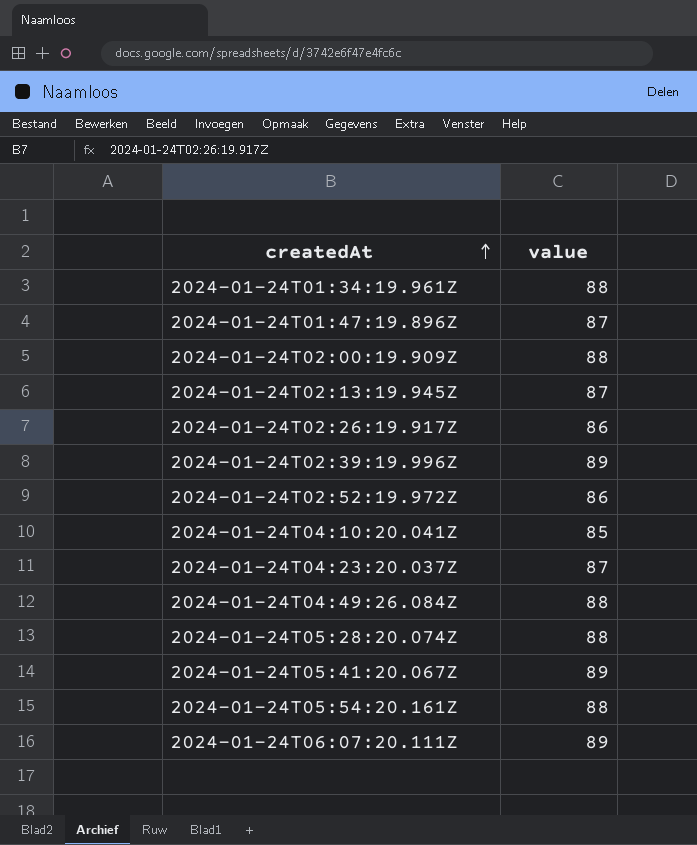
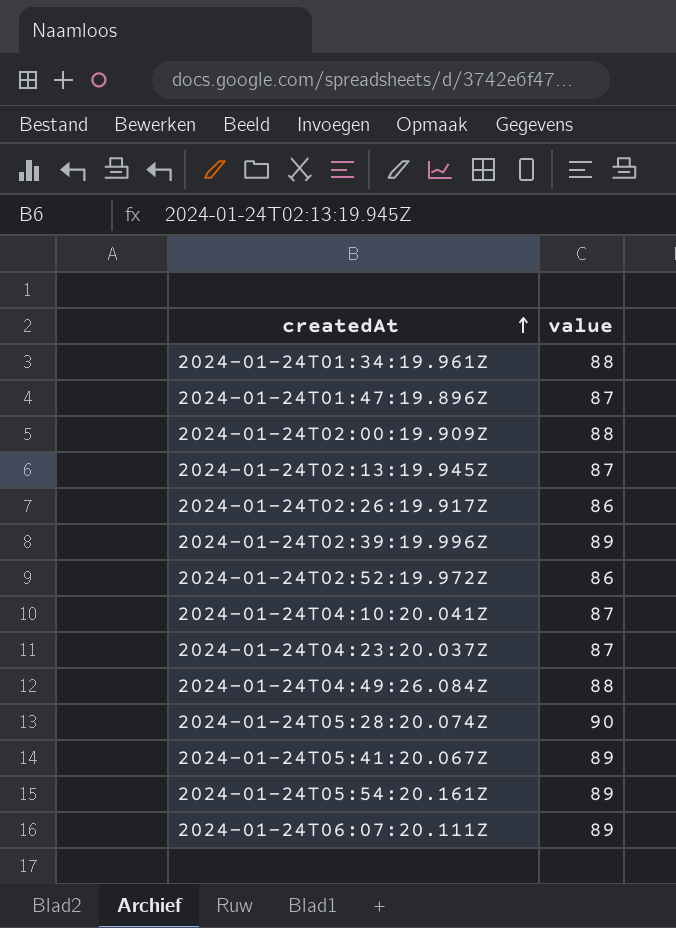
2024-01-24T04:10:20.041Z | value: 85 -> 87
2024-01-24T05:28:20.074Z | value: 88 -> 90
2024-01-24T05:54:20.161Z | value: 88 -> 89

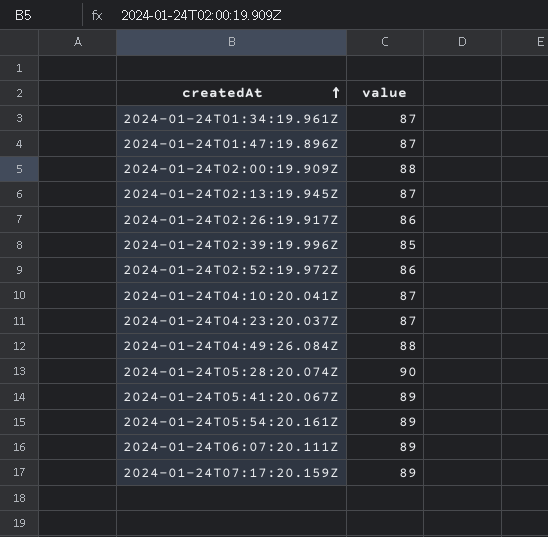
2024-01-24T01:34:19.961Z | value: 88 -> 87
2024-01-24T02:39:19.996Z | value: 89 -> 85
row 2024-01-24T07:17:20.159Z: none -> 89

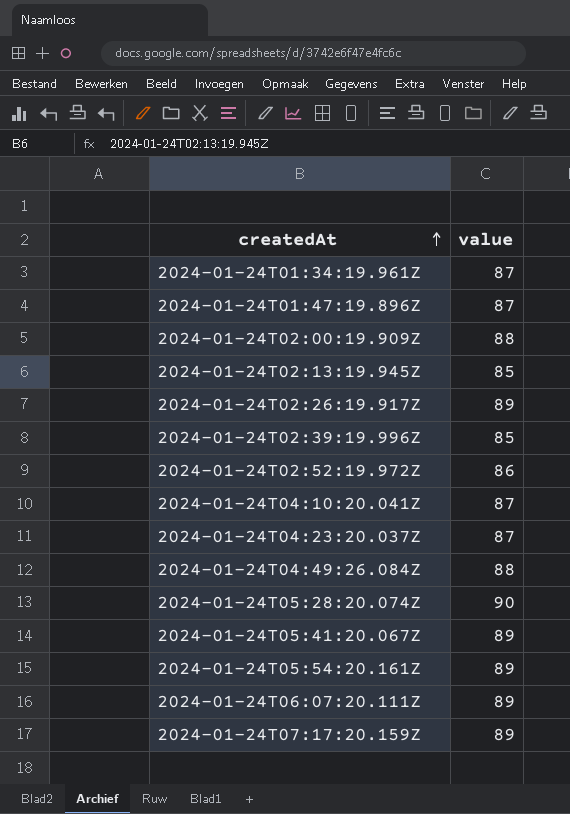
2024-01-24T02:13:19.945Z | value: 87 -> 85
2024-01-24T02:26:19.917Z | value: 86 -> 89

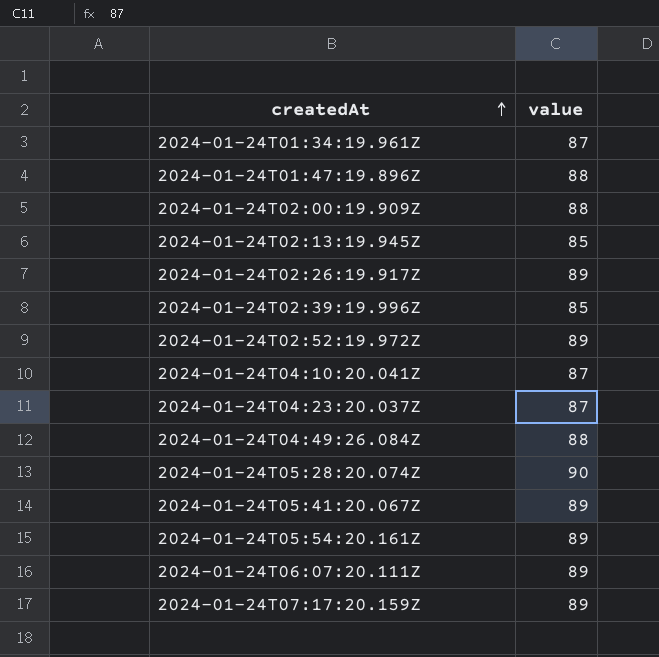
2024-01-24T01:47:19.896Z | value: 87 -> 88
2024-01-24T02:52:19.972Z | value: 86 -> 89

